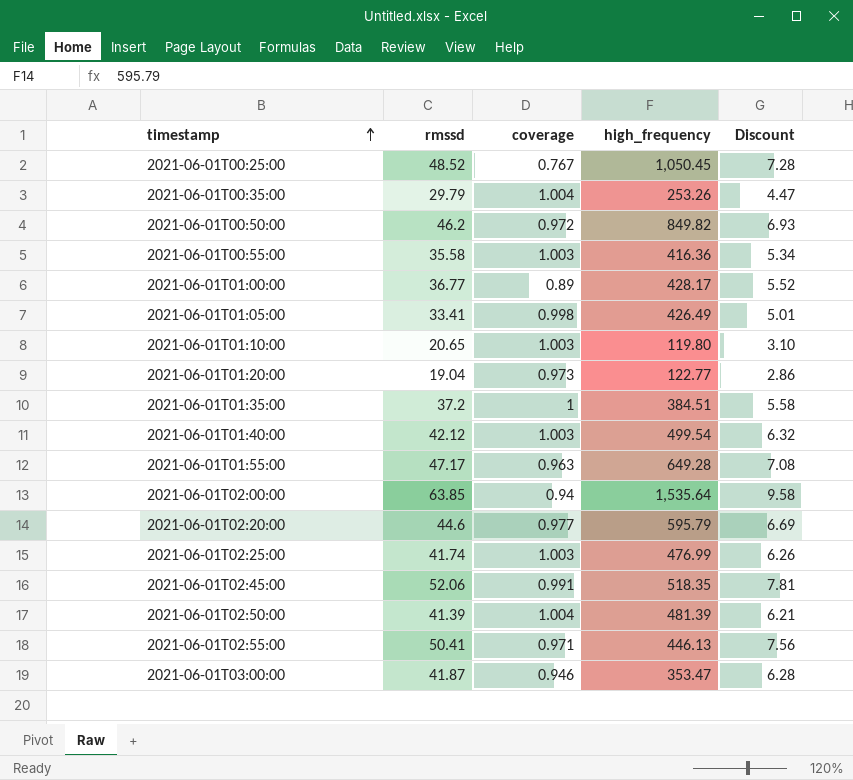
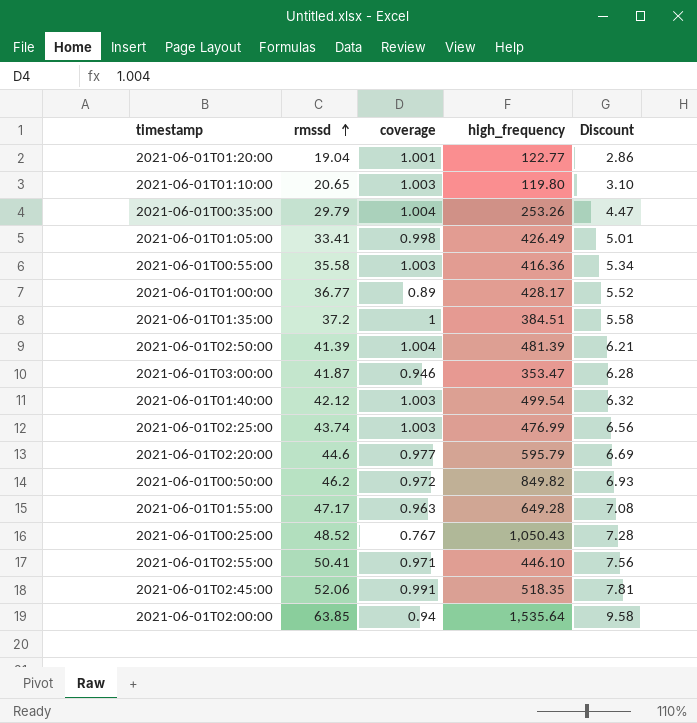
row order: timestamp ascending -> rmssd ascending
2021-06-01T01:20:00 | coverage: 0.973 -> 1.001
2021-06-01T02:25:00 | rmssd: 41.74 -> 43.74
2021-06-01T02:25:00 | Discount: 6.26 -> 6.56
2021-06-01T00:25:00 | high_frequency: 1,050.45 -> 1,050.43
2021-06-01T02:55:00 | high_frequency: 446.13 -> 446.10

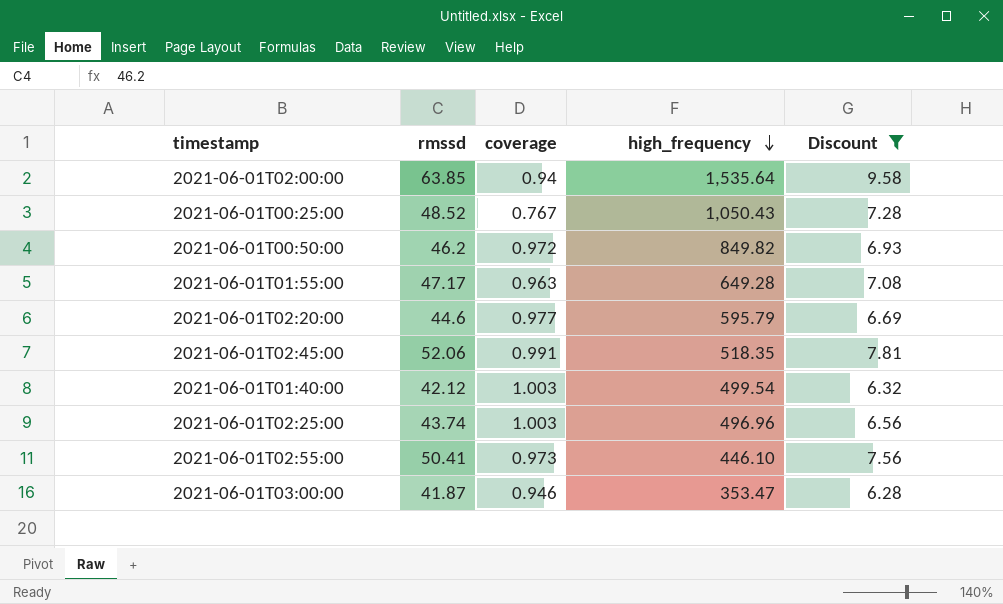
filter: none -> Discount >= 6.28
row order: rmssd ascending -> high_frequency descending
2021-06-01T02:25:00 | high_frequency: 476.99 -> 496.96
2021-06-01T02:55:00 | coverage: 0.971 -> 0.973

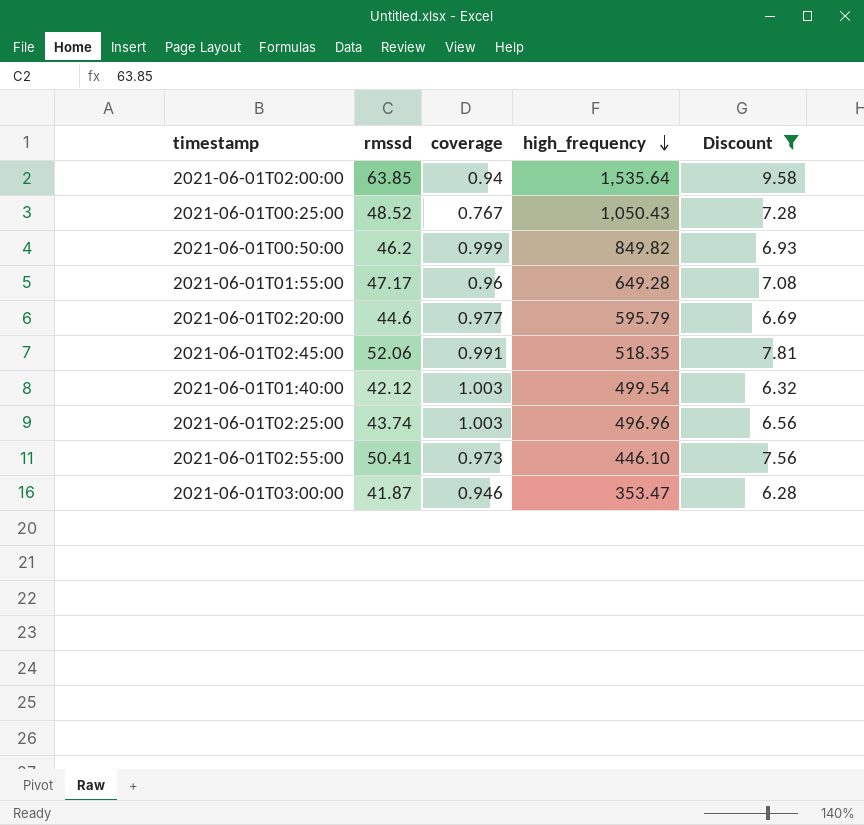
2021-06-01T00:50:00 | coverage: 0.972 -> 0.999
2021-06-01T01:55:00 | coverage: 0.963 -> 0.96

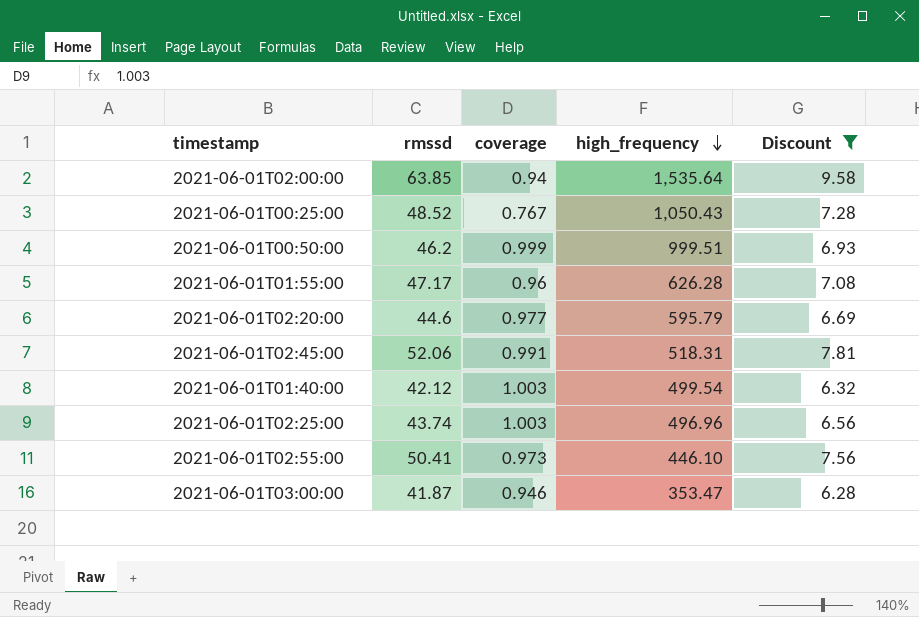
2021-06-01T00:50:00 | high_frequency: 849.82 -> 999.51
2021-06-01T01:55:00 | high_frequency: 649.28 -> 626.28
2021-06-01T02:45:00 | high_frequency: 518.35 -> 518.31

